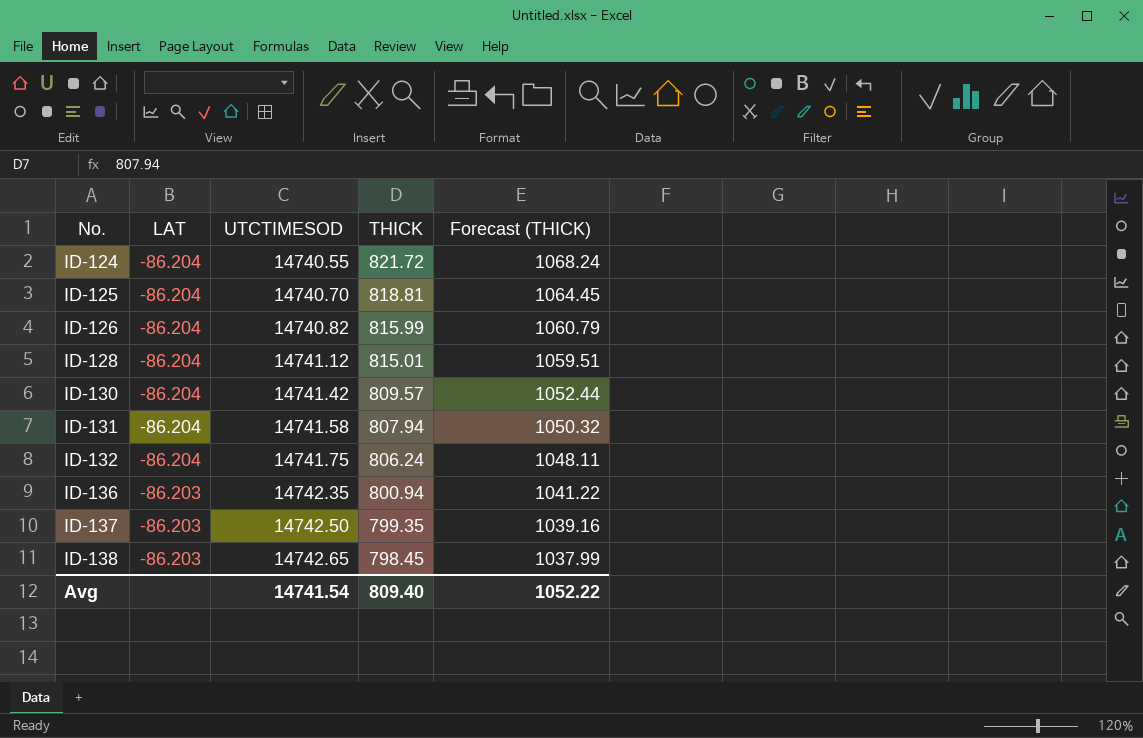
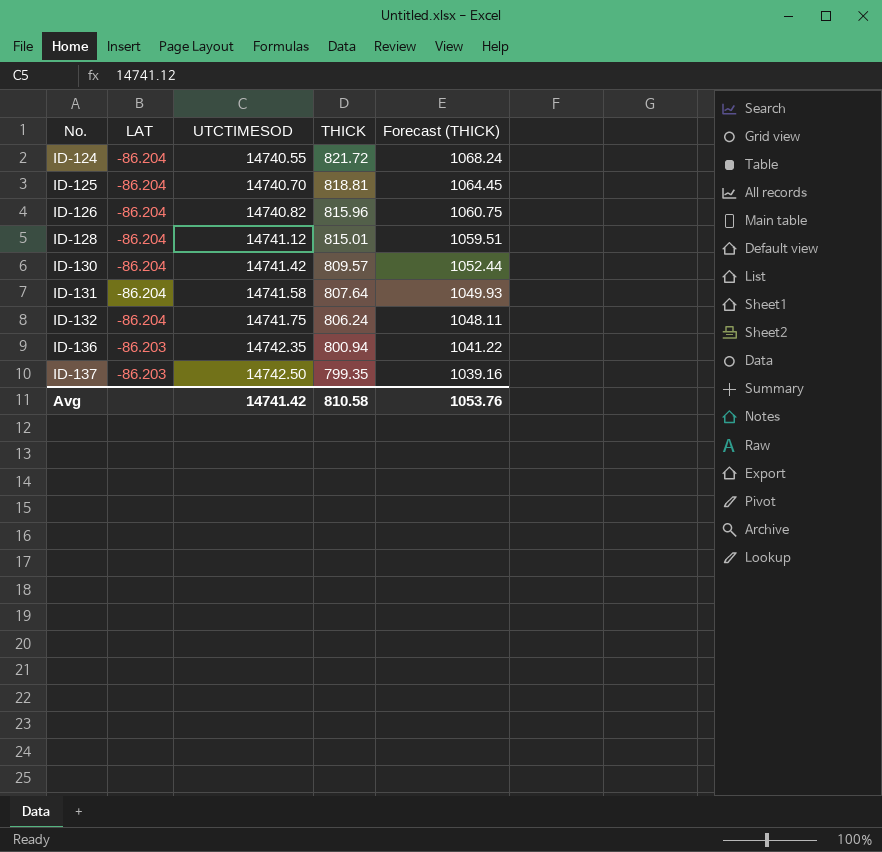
row ID-138: -86.203 | 14742.65 | 798.45 | 1037.99 -> none
ID-126 | THICK: 815.99 -> 815.96
ID-126 | Forecast (THICK): 1060.79 -> 1060.75
ID-131 | THICK: 807.94 -> 807.64
ID-131 | Forecast (THICK): 1050.32 -> 1049.93
Avg | UTCTIMESOD: 14741.54 -> 14741.42
Avg | THICK: 809.40 -> 810.58
Avg | Forecast (THICK): 1052.22 -> 1053.76

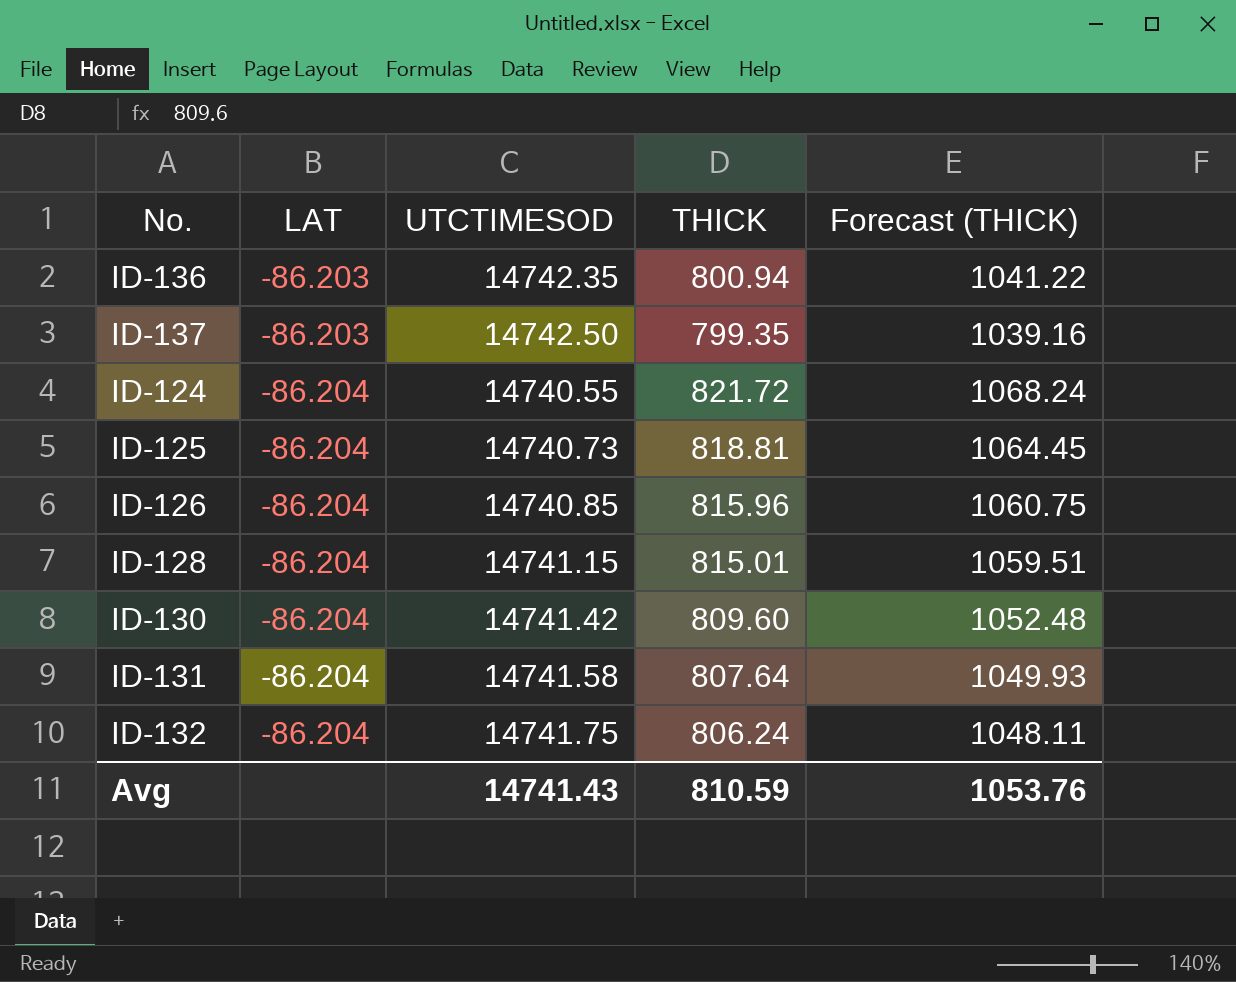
row order: No. ascending -> LAT descending
ID-125 | UTCTIMESOD: 14740.70 -> 14740.73
ID-126 | UTCTIMESOD: 14740.82 -> 14740.85
ID-128 | UTCTIMESOD: 14741.12 -> 14741.15
ID-130 | THICK: 809.57 -> 809.60
ID-130 | Forecast (THICK): 1052.44 -> 1052.48
Avg | UTCTIMESOD: 14741.42 -> 14741.43
Avg | THICK: 810.58 -> 810.59

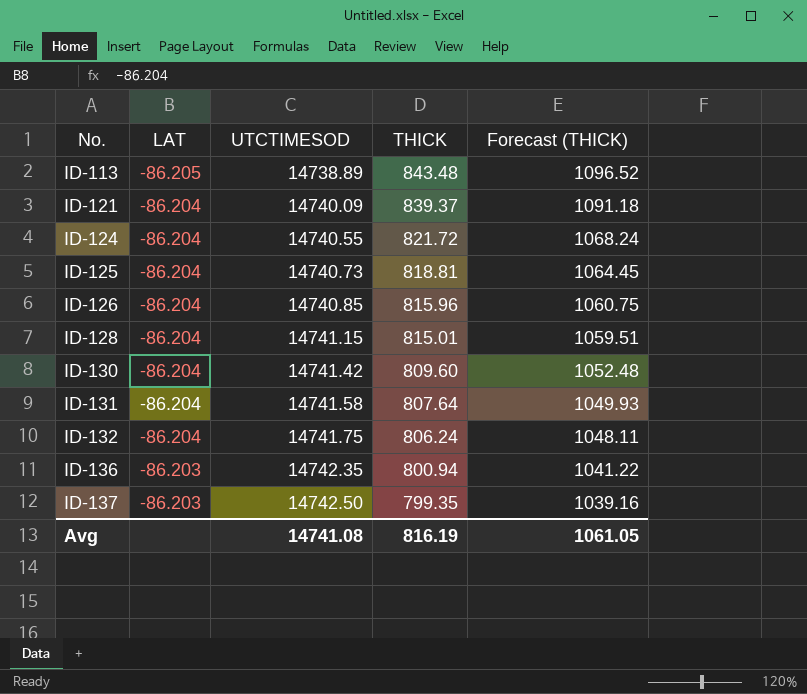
row order: LAT descending -> No. ascending
row ID-113: none -> -86.205 | 14738.89 | 843.48 | 1096.52
row ID-121: none -> -86.204 | 14740.09 | 839.37 | 1091.18
Avg | UTCTIMESOD: 14741.43 -> 14741.08
Avg | THICK: 810.59 -> 816.19
Avg | Forecast (THICK): 1053.76 -> 1061.05

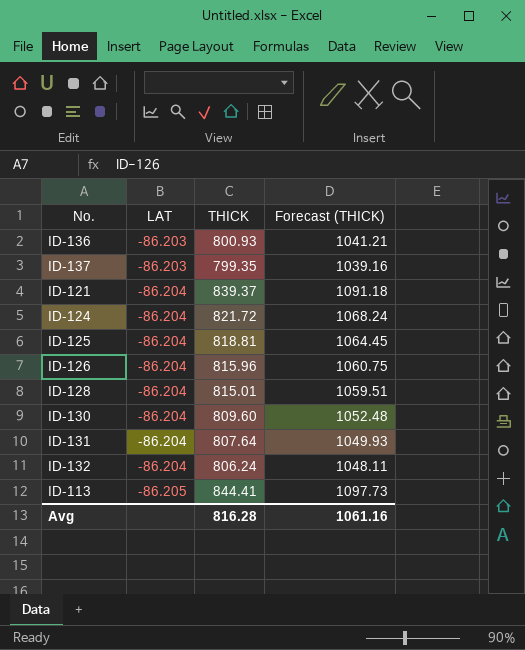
row order: No. ascending -> LAT descending
column UTCTIMESOD | position: 3 -> none
ID-136 | THICK: 800.94 -> 800.93
ID-136 | Forecast (THICK): 1041.22 -> 1041.21
ID-113 | THICK: 843.48 -> 844.41
ID-113 | Forecast (THICK): 1096.52 -> 1097.73
Avg | THICK: 816.19 -> 816.28
Avg | Forecast (THICK): 1061.05 -> 1061.16

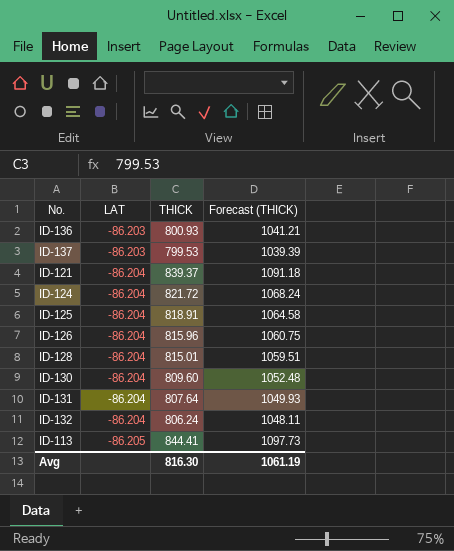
ID-137 | THICK: 799.35 -> 799.53
ID-137 | Forecast (THICK): 1039.16 -> 1039.39
ID-125 | THICK: 818.81 -> 818.91
ID-125 | Forecast (THICK): 1064.45 -> 1064.58
Avg | THICK: 816.28 -> 816.30
Avg | Forecast (THICK): 1061.16 -> 1061.19

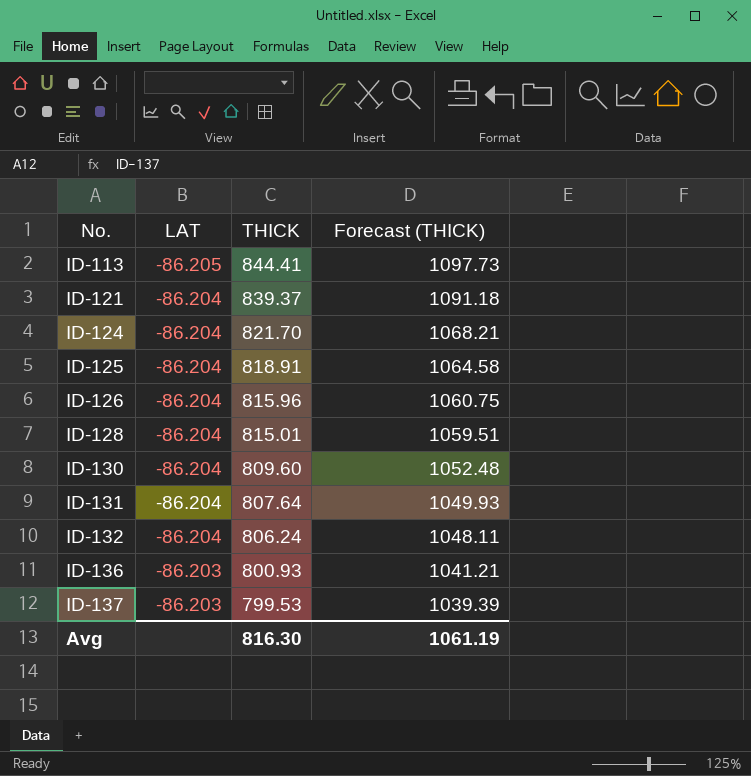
row order: LAT descending -> No. ascending
ID-124 | THICK: 821.72 -> 821.70
ID-124 | Forecast (THICK): 1068.24 -> 1068.21

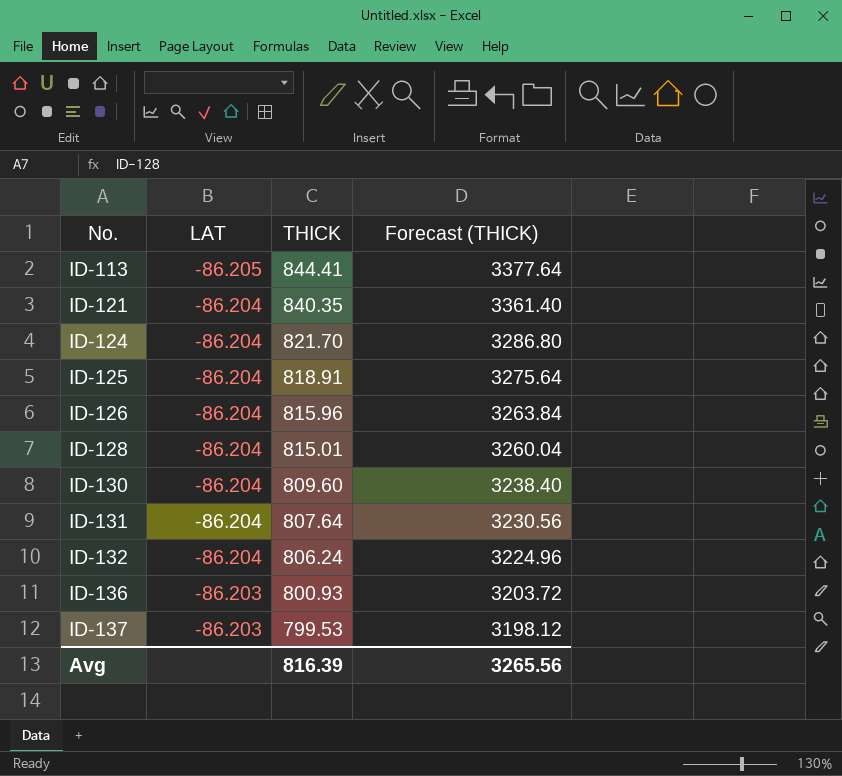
column Forecast (THICK) | formula: [THICK] * 1.3 -> [THICK] * 4
ID-121 | THICK: 839.37 -> 840.35
Avg | THICK: 816.30 -> 816.39
Avg | Forecast (THICK): 1061.19 -> 3265.56

